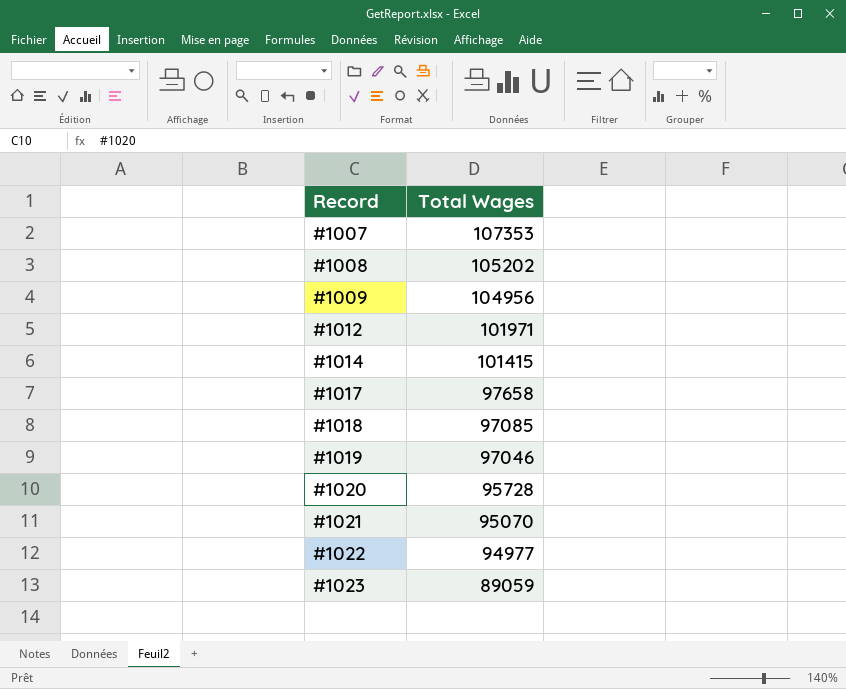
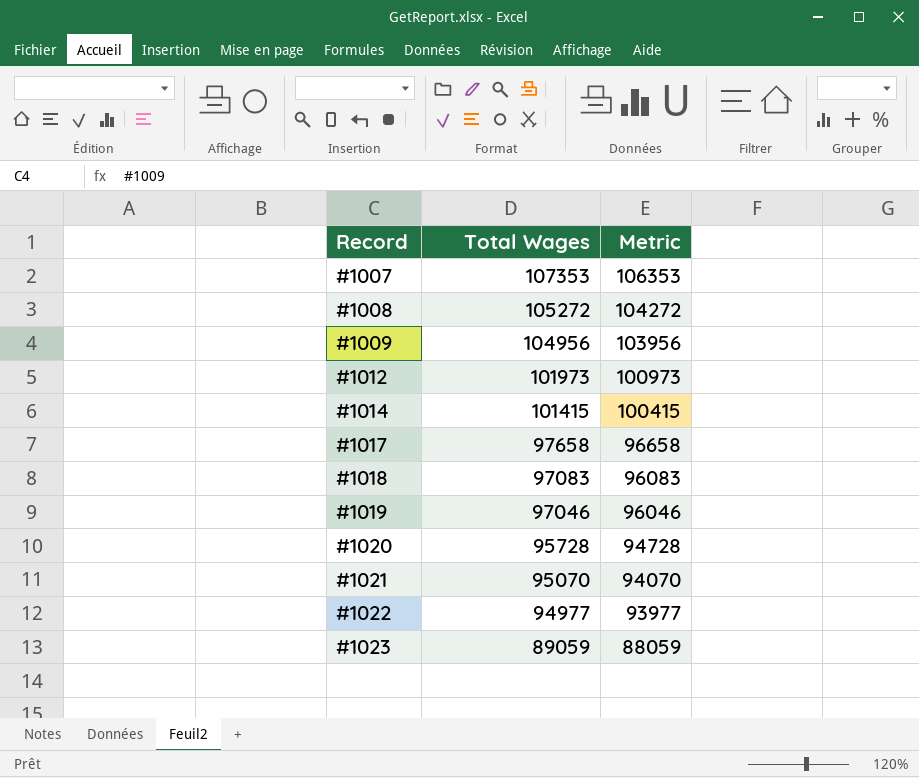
column Metric | formula: none -> [Total Wages] - 1000
#1008 | Total Wages: 105202 -> 105272
#1012 | Total Wages: 101971 -> 101973
#1018 | Total Wages: 97085 -> 97083

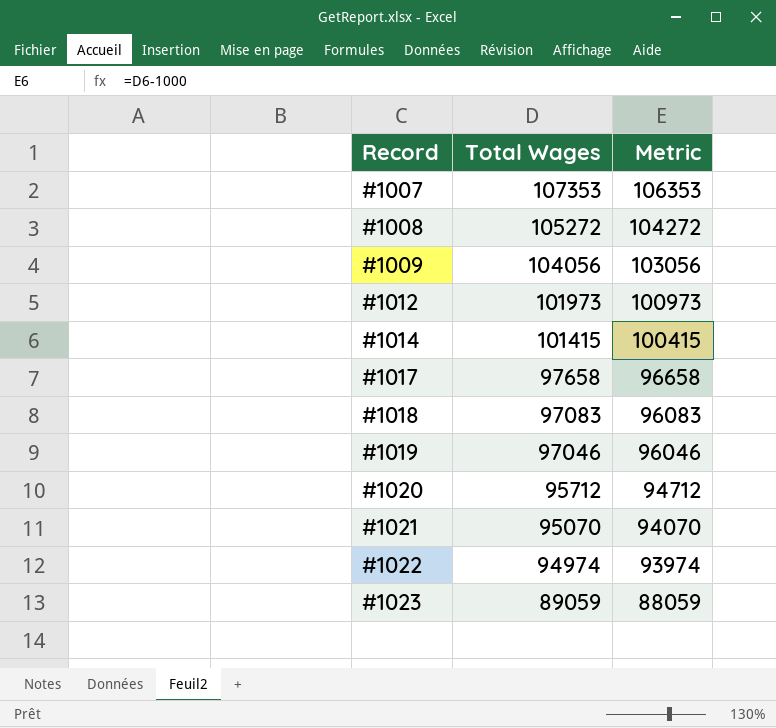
#1009 | Total Wages: 104956 -> 104056
#1009 | Metric: 103956 -> 103056
#1020 | Total Wages: 95728 -> 95712
#1020 | Metric: 94728 -> 94712
#1022 | Total Wages: 94977 -> 94974
#1022 | Metric: 93977 -> 93974

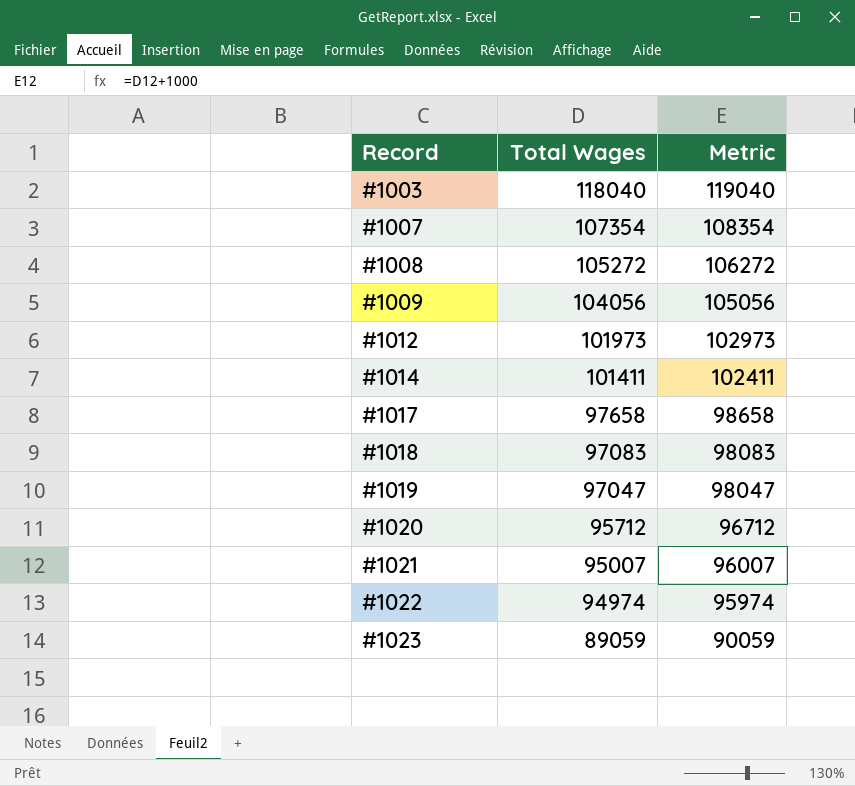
column Metric | formula: [Total Wages] - 1000 -> [Total Wages] + 1000
row #1003: none -> 118040 | 119040
#1007 | Total Wages: 107353 -> 107354
#1014 | Total Wages: 101415 -> 101411
#1019 | Total Wages: 97046 -> 97047
#1021 | Total Wages: 95070 -> 95007

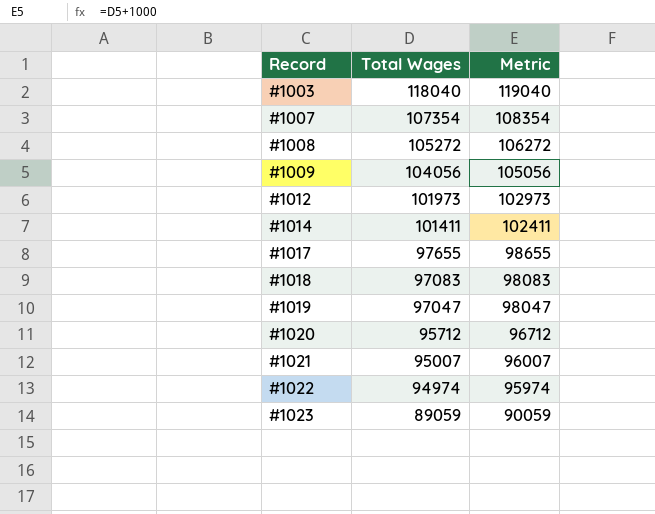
#1017 | Total Wages: 97658 -> 97655
#1017 | Metric: 98658 -> 98655

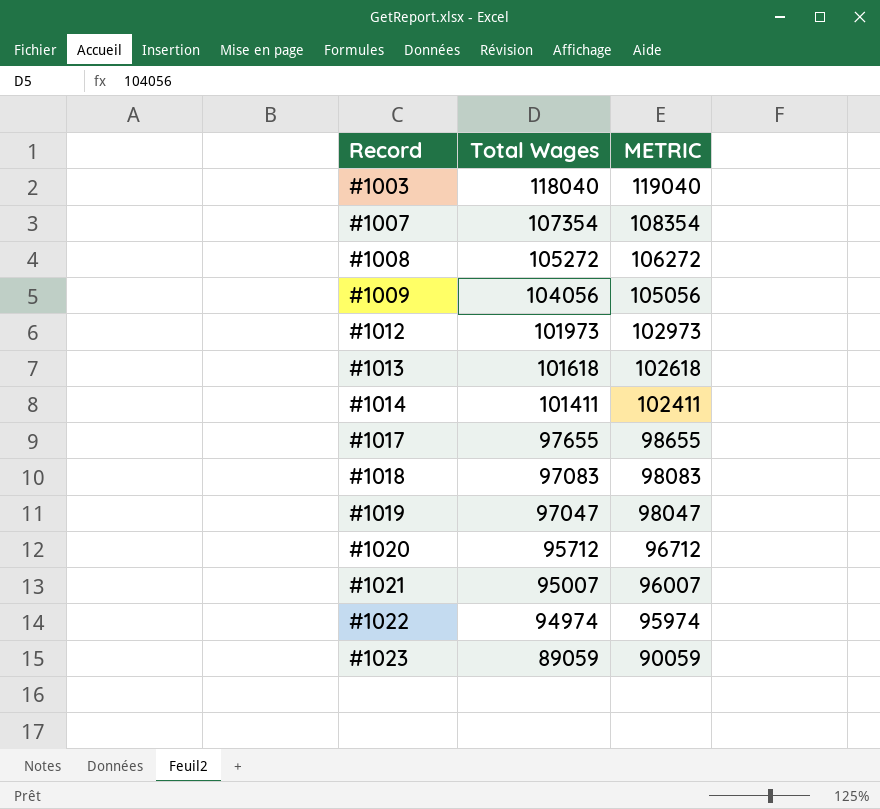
column name: Metric -> METRIC
row #1013: none -> 101618 | 102618

